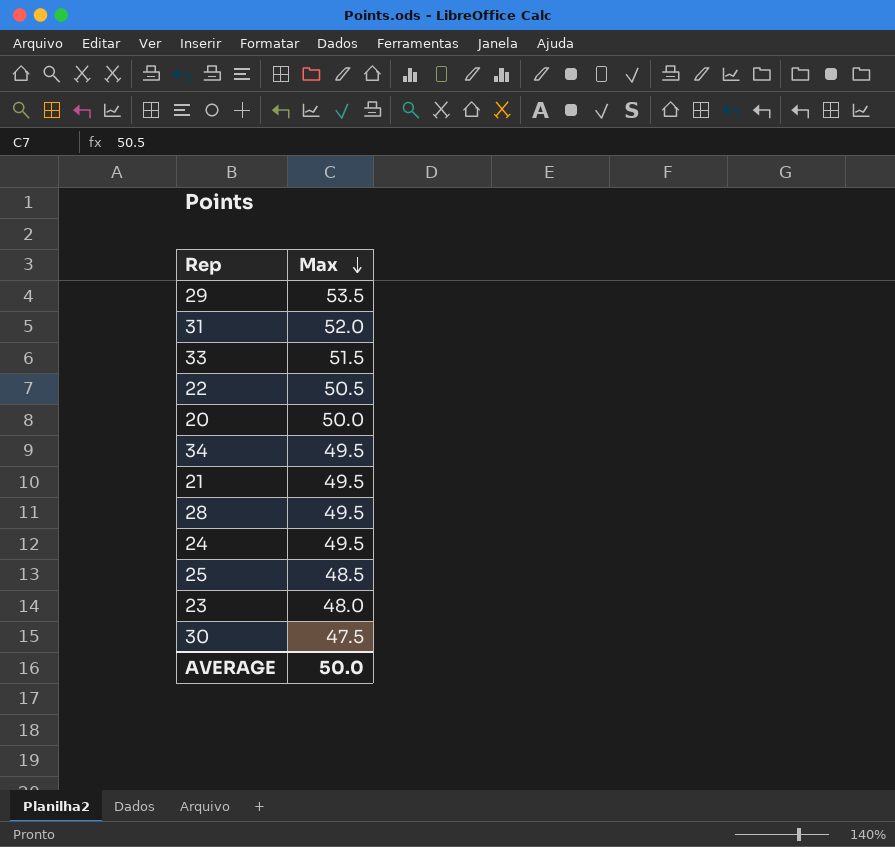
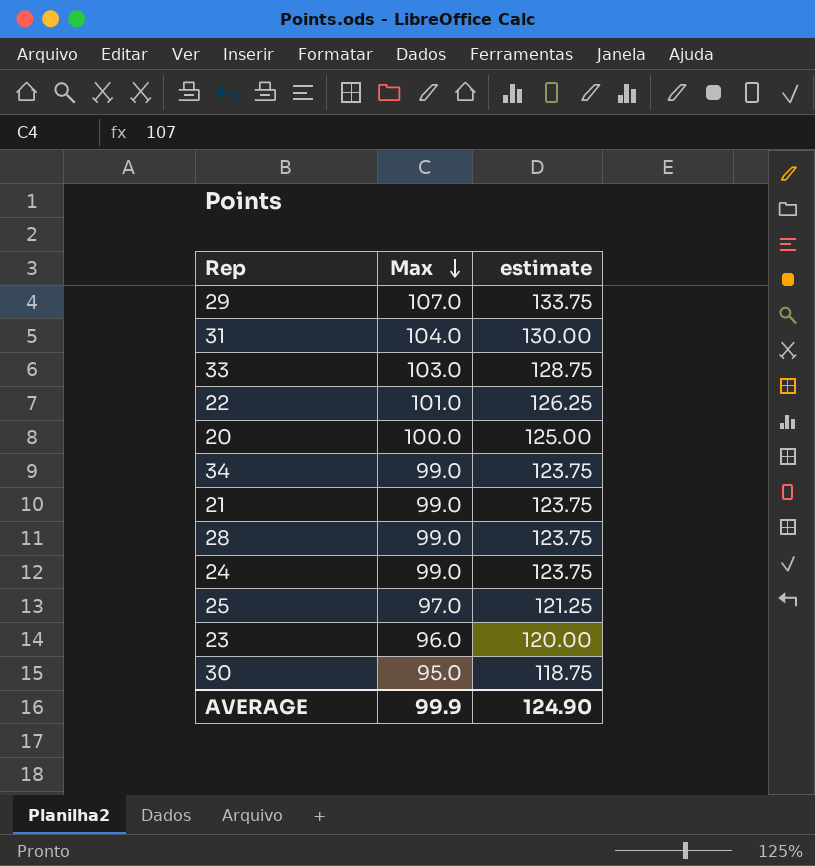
column estimate | formula: none -> [Max] * 1.25
29 | Max: 53.5 -> 107.0
31 | Max: 52.0 -> 104.0
33 | Max: 51.5 -> 103.0
22 | Max: 50.5 -> 101.0
20 | Max: 50.0 -> 100.0
34 | Max: 49.5 -> 99.0
21 | Max: 49.5 -> 99.0
28 | Max: 49.5 -> 99.0
24 | Max: 49.5 -> 99.0
25 | Max: 48.5 -> 97.0
23 | Max: 48.0 -> 96.0
30 | Max: 47.5 -> 95.0
AVERAGE | Max: 50.0 -> 99.9

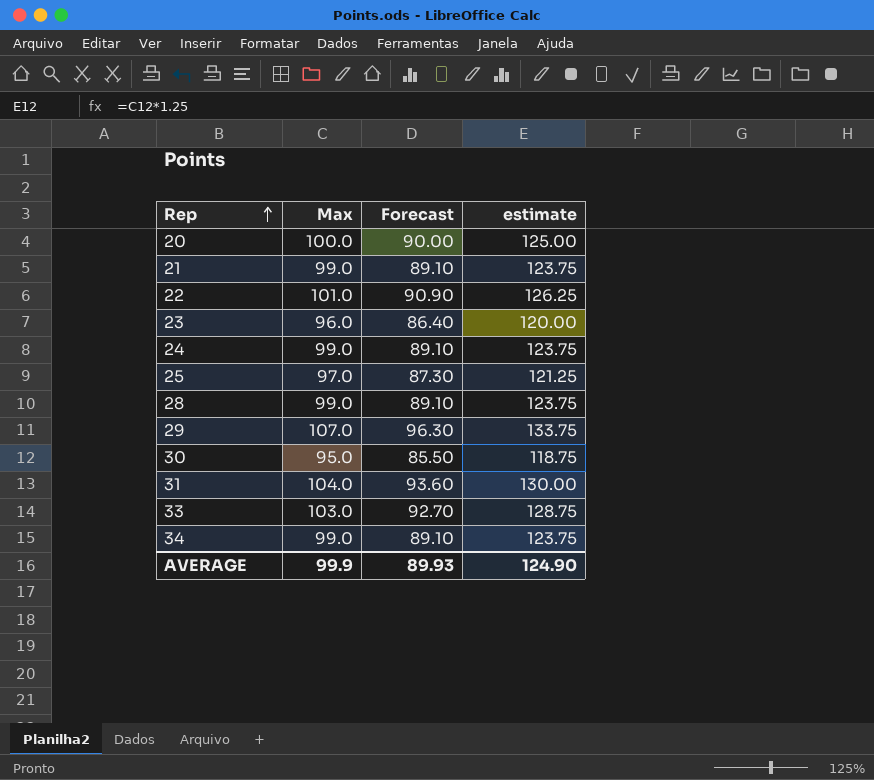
row order: Max descending -> Rep ascending
column Forecast | formula: none -> [Max] * 0.9

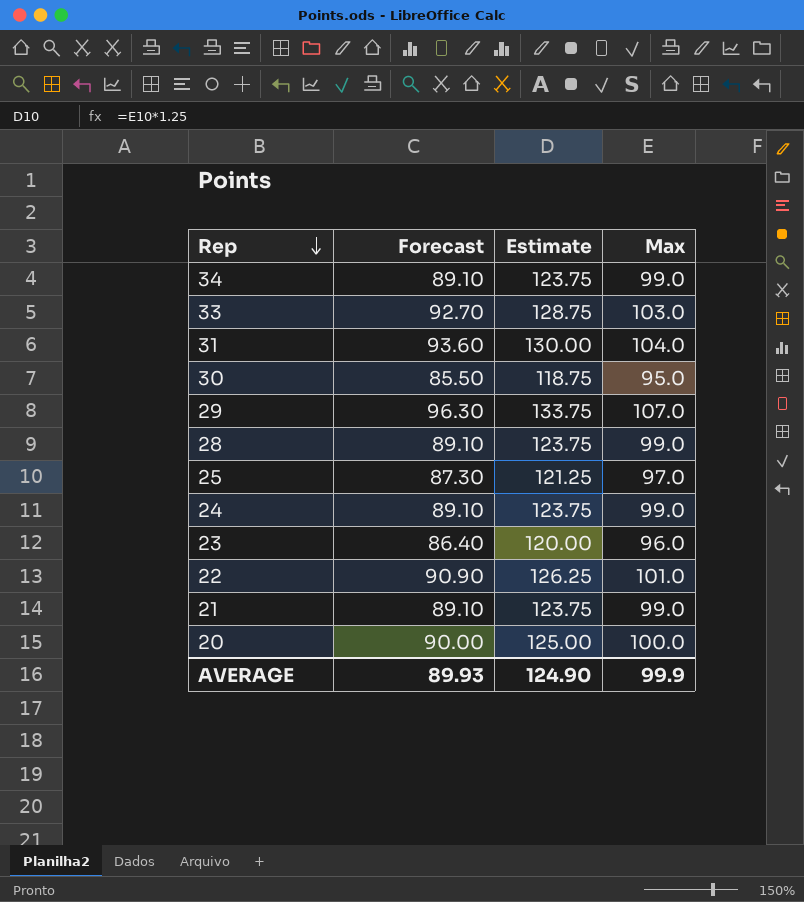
row order: Rep ascending -> Rep descending
column name: estimate -> Estimate
column Max | position: 2 -> 4

